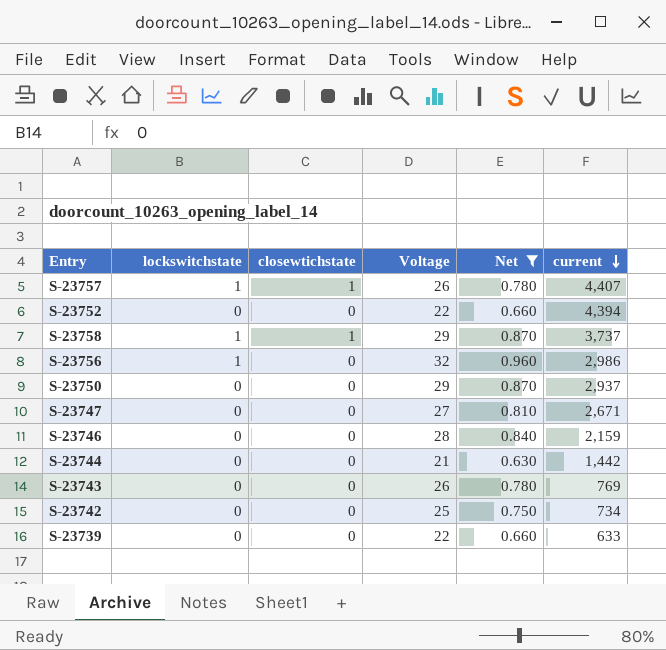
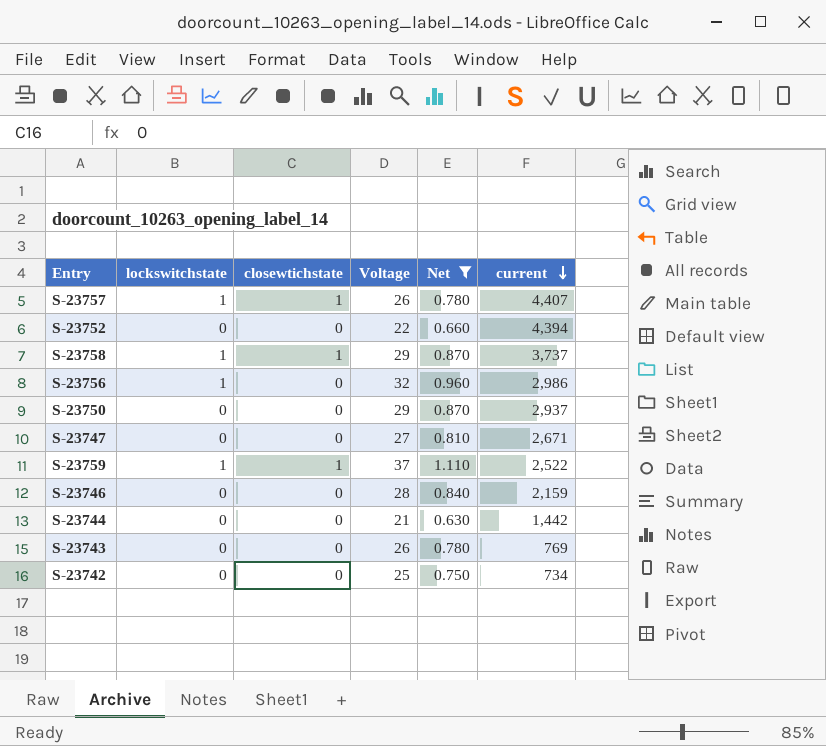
row S-23739: 0 | 0 | 22 | 0.660 | 633 -> none
row S-23759: none -> 1 | 1 | 37 | 1.110 | 2,522

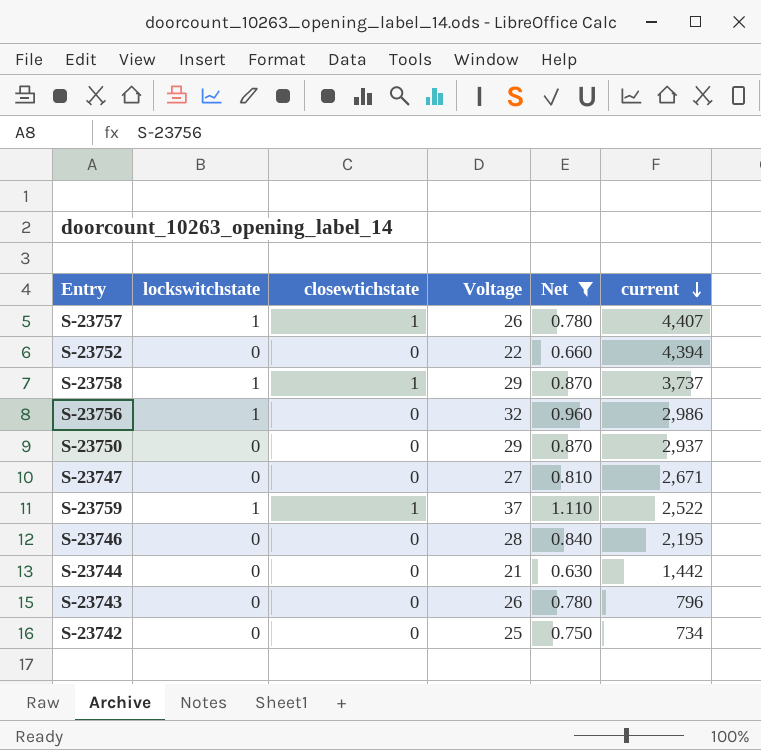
S-23746 | current: 2,159 -> 2,195
S-23743 | current: 769 -> 796

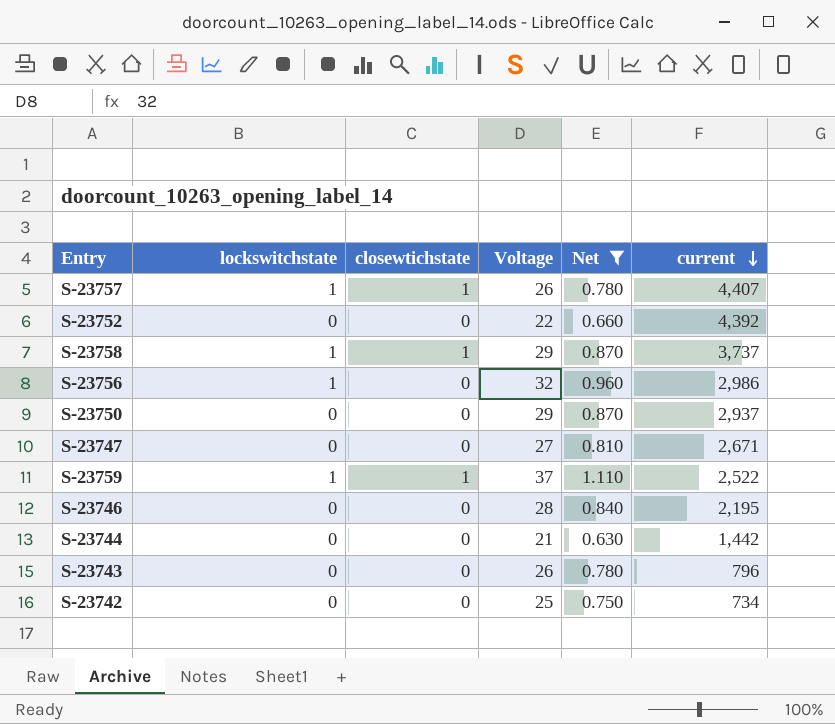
S-23752 | current: 4,394 -> 4,392

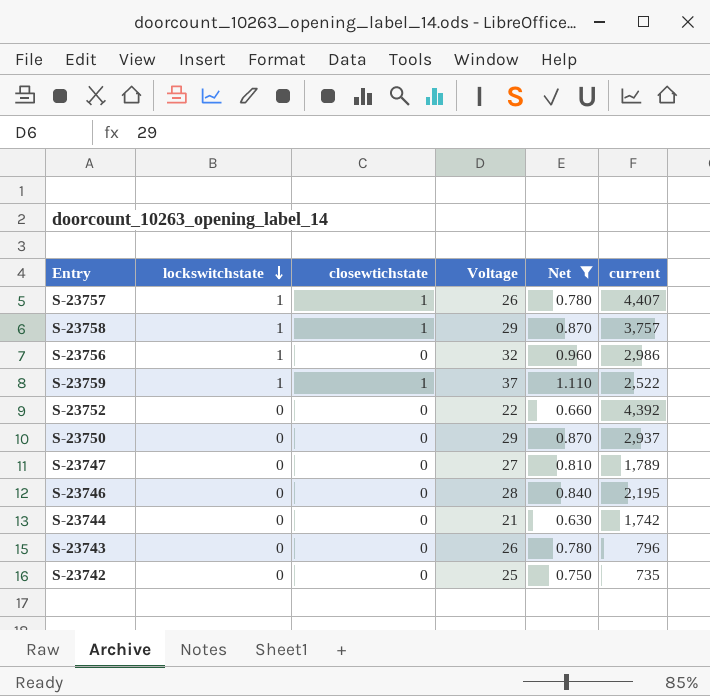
row order: current descending -> lockswitchstate descending
S-23758 | current: 3,737 -> 3,757
S-23747 | current: 2,671 -> 1,789
S-23744 | current: 1,442 -> 1,742
S-23742 | current: 734 -> 735

